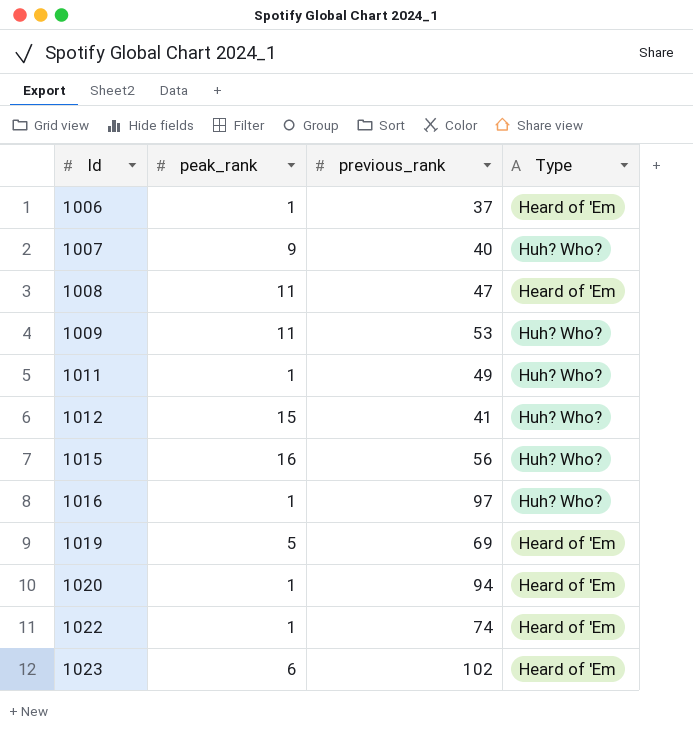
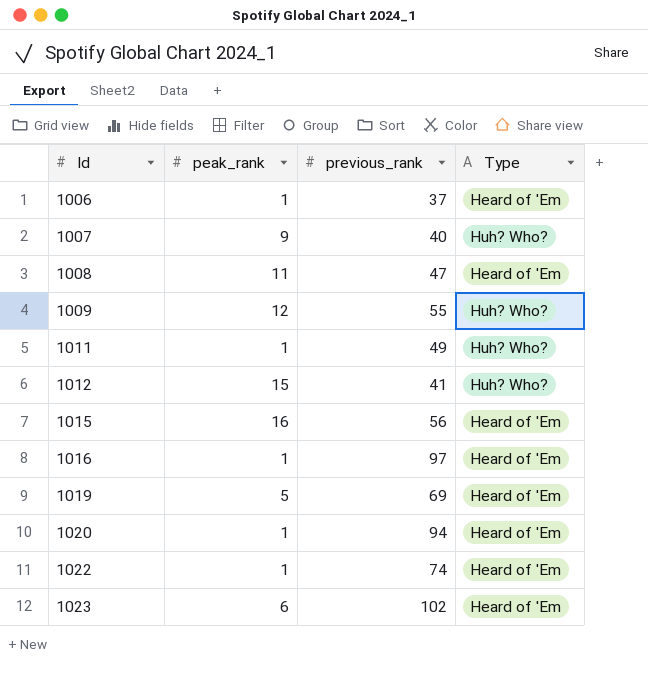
1009 | peak_rank: 11 -> 12
1009 | previous_rank: 53 -> 55
1015 | Type: Huh? Who? -> Heard of 'Em
1016 | Type: Huh? Who? -> Heard of 'Em

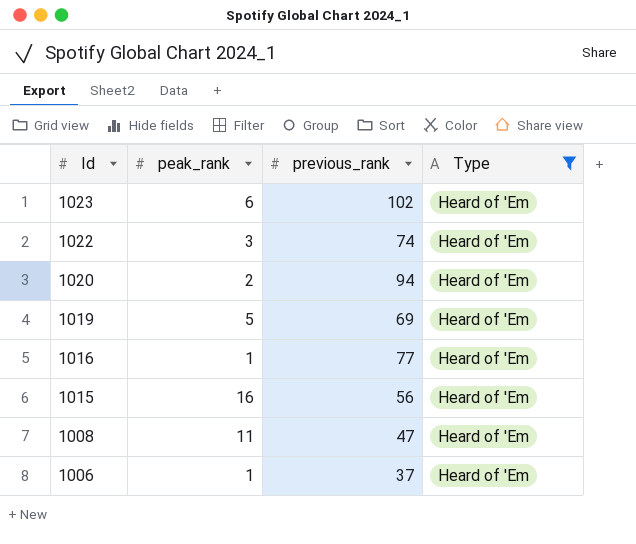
filter: none -> Type = Heard of 'Em
row order: Id ascending -> Id descending
1022 | peak_rank: 1 -> 3
1020 | peak_rank: 1 -> 2
1016 | previous_rank: 97 -> 77

